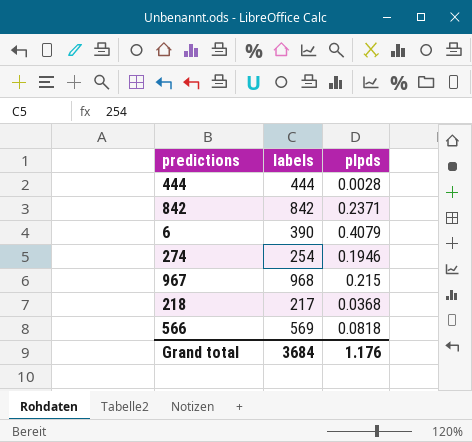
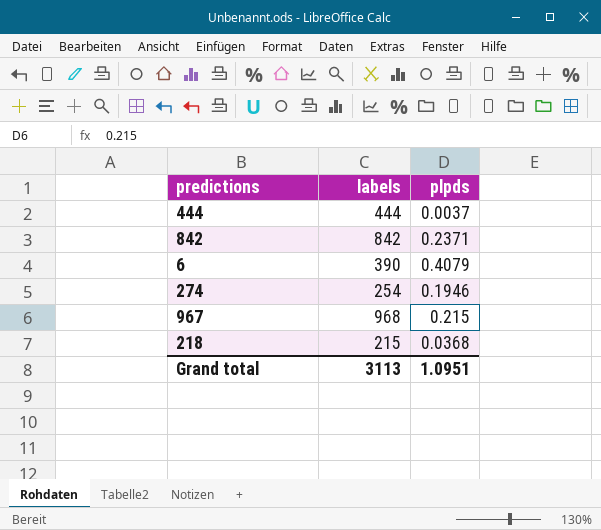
row 566: 569 | 0.0818 -> none
444 | plpds: 0.0028 -> 0.0037
218 | labels: 217 -> 215
Grand total | labels: 3684 -> 3113
Grand total | plpds: 1.176 -> 1.0951

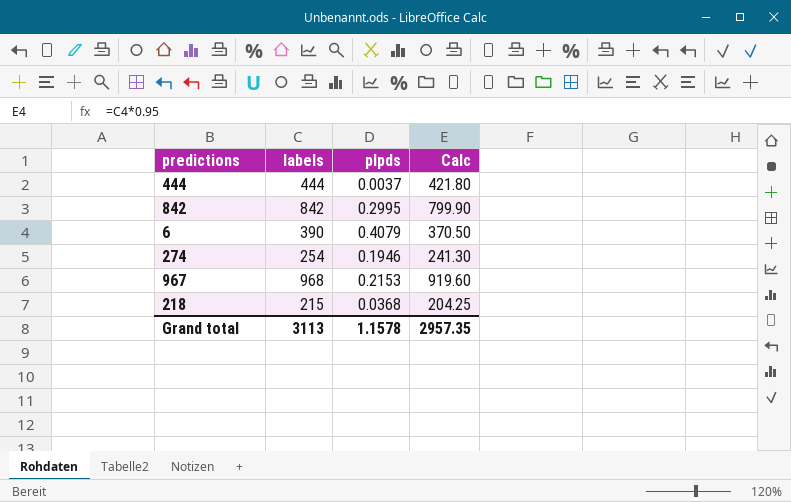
column Calc | formula: none -> [labels] * 0.95
842 | plpds: 0.2371 -> 0.2995
967 | plpds: 0.215 -> 0.2153
Grand total | plpds: 1.0951 -> 1.1578

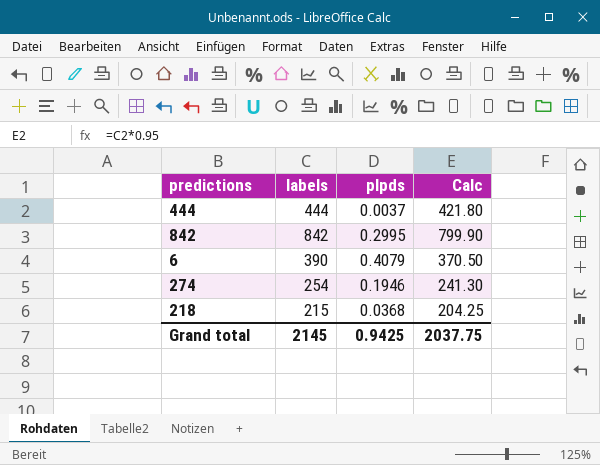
row 967: 968 | 0.2153 | 919.60 -> none
Grand total | labels: 3113 -> 2145
Grand total | plpds: 1.1578 -> 0.9425
Grand total | Calc: 2957.35 -> 2037.75

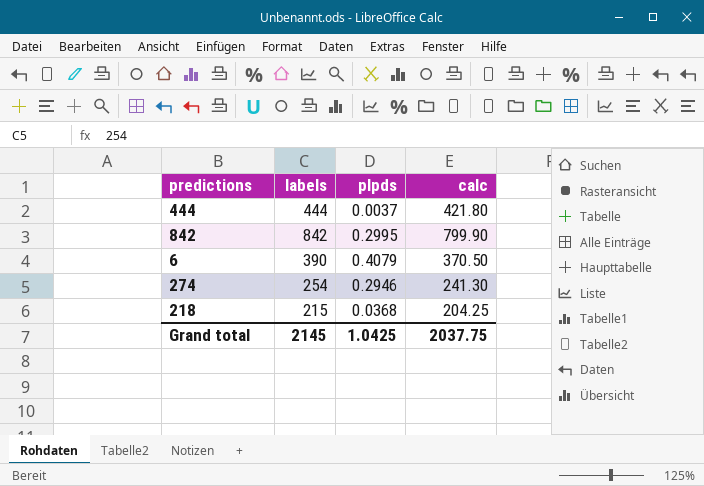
column name: Calc -> calc
274 | plpds: 0.1946 -> 0.2946
Grand total | plpds: 0.9425 -> 1.0425

